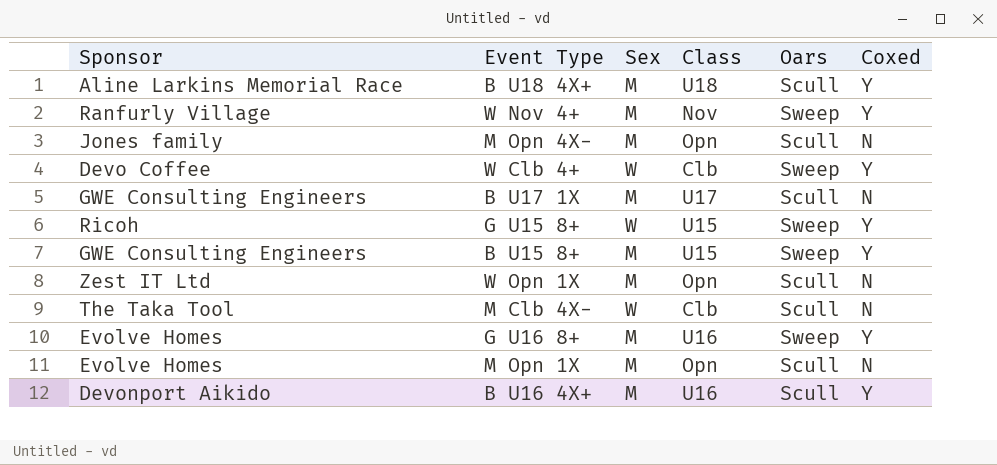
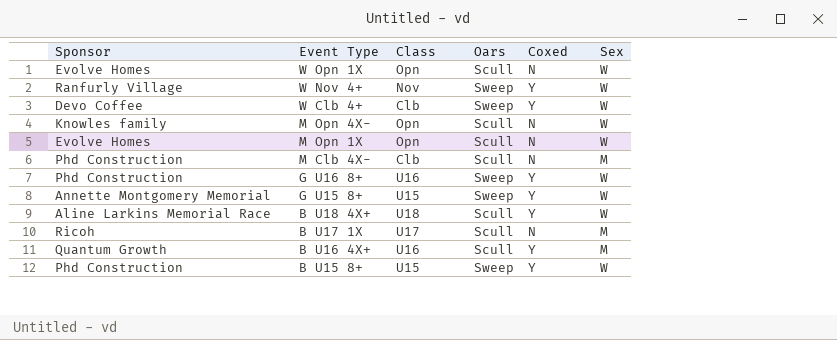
row order: none -> Event Type descending
column Sex | position: 3 -> 6
W Opn 1X | Sponsor: Zest IT Ltd -> Evolve Homes
W Opn 1X | Sex: M -> W
W Nov 4+ | Sex: M -> W
M Opn 4X- | Sponsor: Jones family -> Knowles family
M Opn 4X- | Sex: M -> W
M Opn 1X | Sex: M -> W
M Clb 4X- | Sponsor: The Taka Tool -> Phd Construction
M Clb 4X- | Sex: W -> M
G U16 8+ | Sponsor: Evolve Homes -> Phd Construction
G U16 8+ | Sex: M -> W
G U15 8+ | Sponsor: Ricoh -> Annette Montgomery Memorial
B U18 4X+ | Sex: M -> W
B U17 1X | Sponsor: GWE Consulting Engineers -> Ricoh
B U16 4X+ | Sponsor: Devonport Aikido -> Quantum Growth
B U15 8+ | Sponsor: GWE Consulting Engineers -> Phd Construction
B U15 8+ | Sex: M -> W

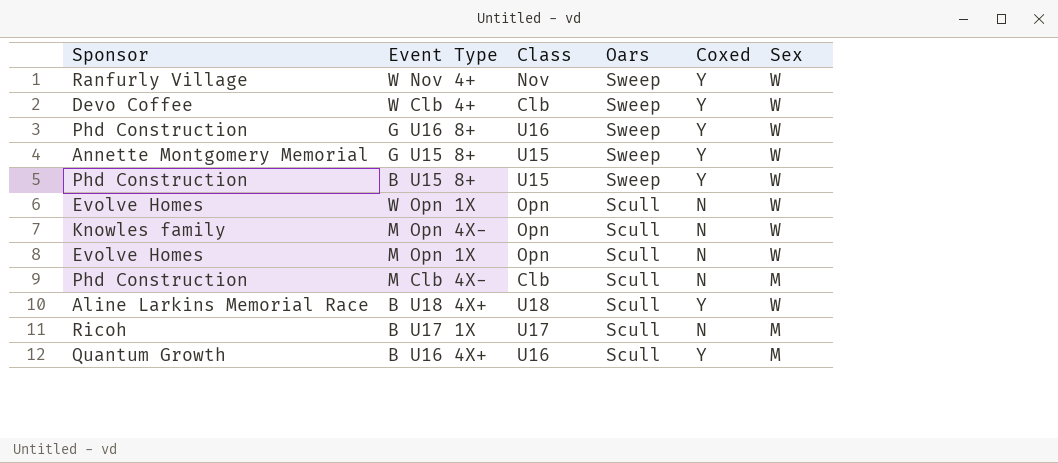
row order: Event Type descending -> Oars descending

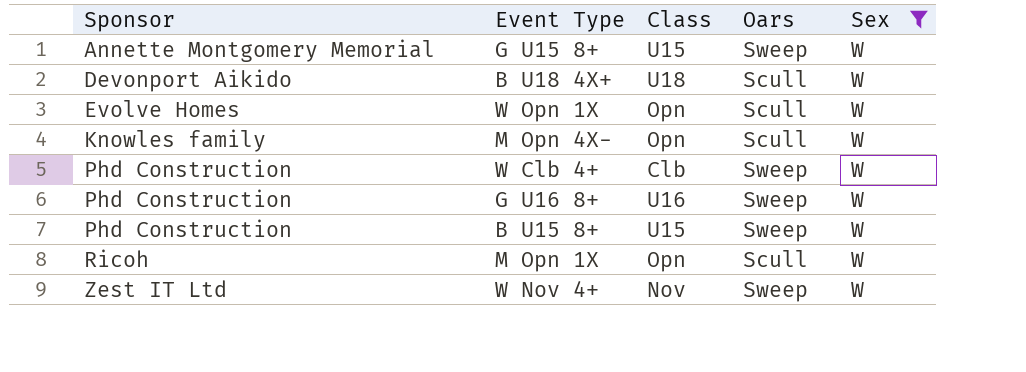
filter: none -> Sex = W
row order: Oars descending -> Sponsor ascending
column Coxed | position: 5 -> none
B U18 4X+ | Sponsor: Aline Larkins Memorial Race -> Devonport Aikido
W Clb 4+ | Sponsor: Devo Coffee -> Phd Construction
M Opn 1X | Sponsor: Evolve Homes -> Ricoh
W Nov 4+ | Sponsor: Ranfurly Village -> Zest IT Ltd

